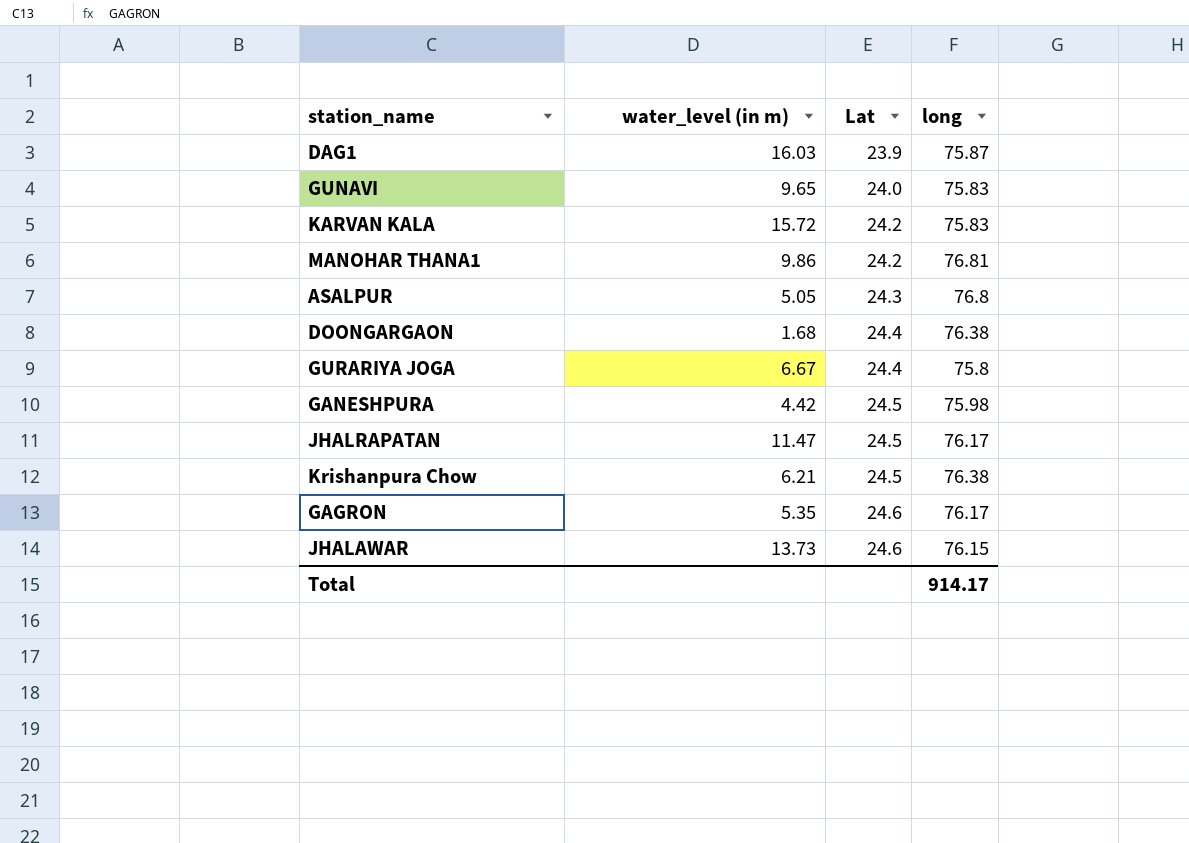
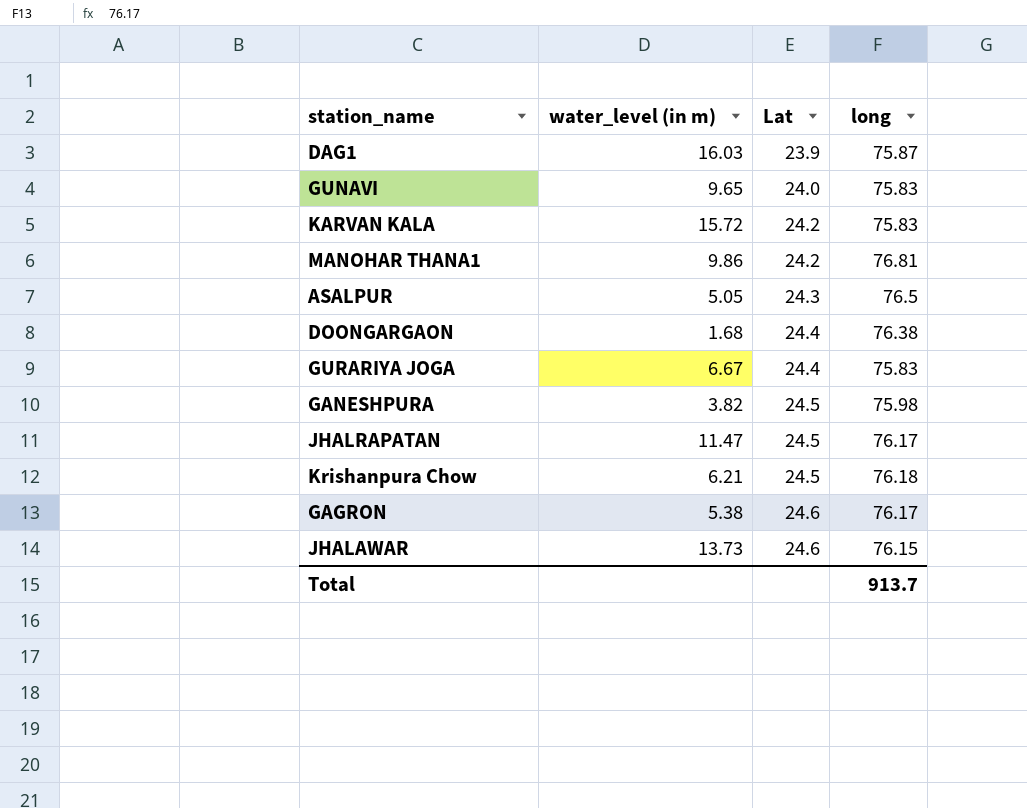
ASALPUR | long: 76.8 -> 76.5
GURARIYA JOGA | long: 75.8 -> 75.83
GANESHPURA | water_level (in m): 4.42 -> 3.82
Krishanpura Chow | long: 76.38 -> 76.18
GAGRON | water_level (in m): 5.35 -> 5.38
Total | long: 914.17 -> 913.7

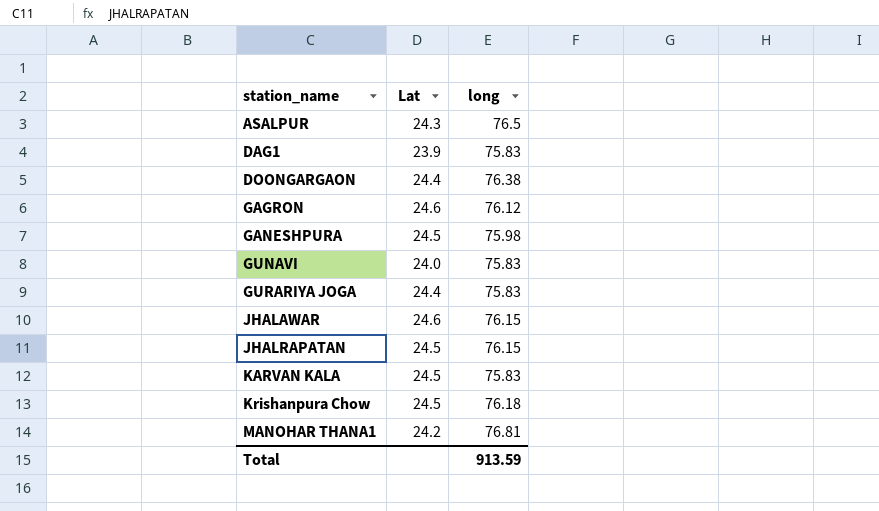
row order: Lat ascending -> station_name ascending
column water_level (in m) | position: 2 -> none
DAG1 | long: 75.87 -> 75.83
GAGRON | long: 76.17 -> 76.12
JHALRAPATAN | long: 76.17 -> 76.15
KARVAN KALA | Lat: 24.2 -> 24.5
Total | long: 913.7 -> 913.59

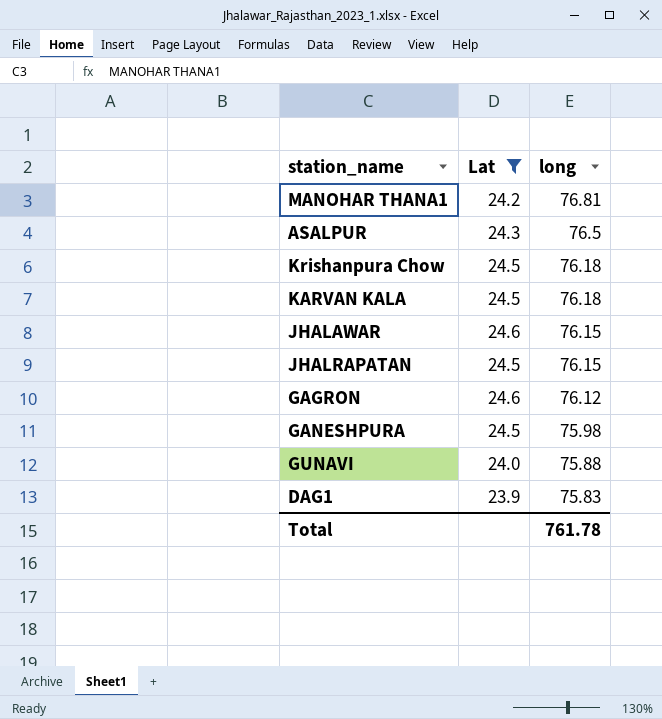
filter: none -> Lat != 24.4
row order: station_name ascending -> long descending
KARVAN KALA | long: 75.83 -> 76.18
GUNAVI | long: 75.83 -> 75.88
Total | long: 913.59 -> 761.78

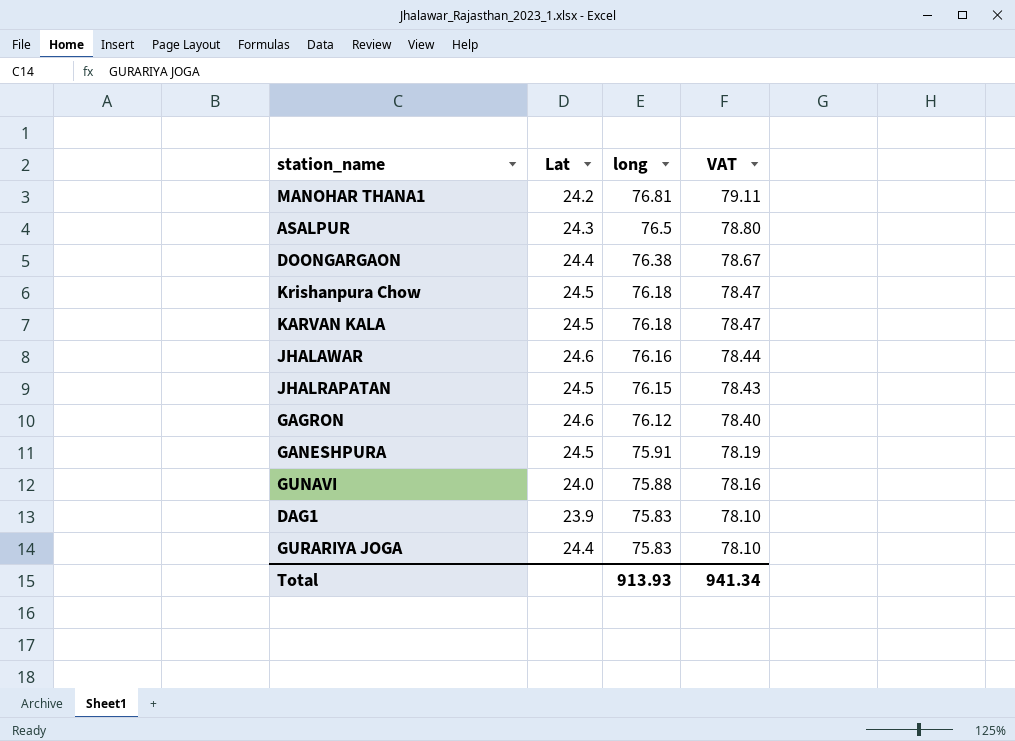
filter: Lat != 24.4 -> none
column VAT | formula: none -> [long] * 1.03
JHALAWAR | long: 76.15 -> 76.16
GANESHPURA | long: 75.98 -> 75.91
Total | long: 761.78 -> 913.93

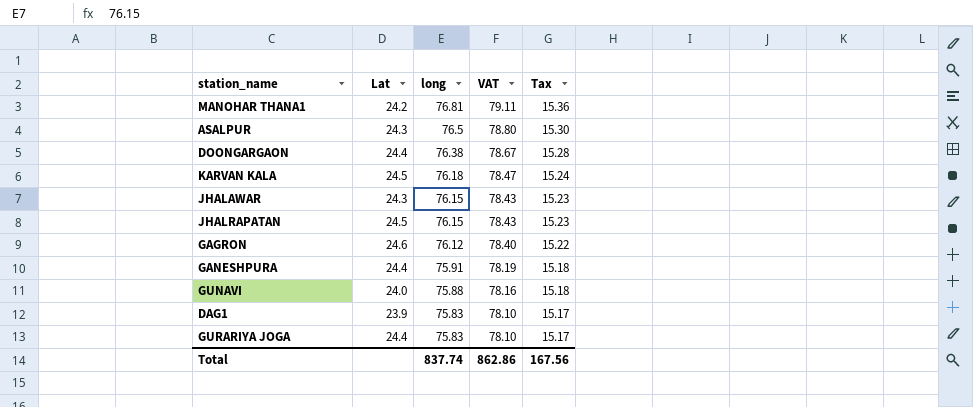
column Tax | formula: none -> [long] * 0.2
row Krishanpura Chow: 24.5 | 76.18 | 78.47 -> none
JHALAWAR | Lat: 24.6 -> 24.3
JHALAWAR | long: 76.16 -> 76.15
JHALAWAR | VAT: 78.44 -> 78.43
GANESHPURA | Lat: 24.5 -> 24.4
Total | long: 913.93 -> 837.74
Total | VAT: 941.34 -> 862.86

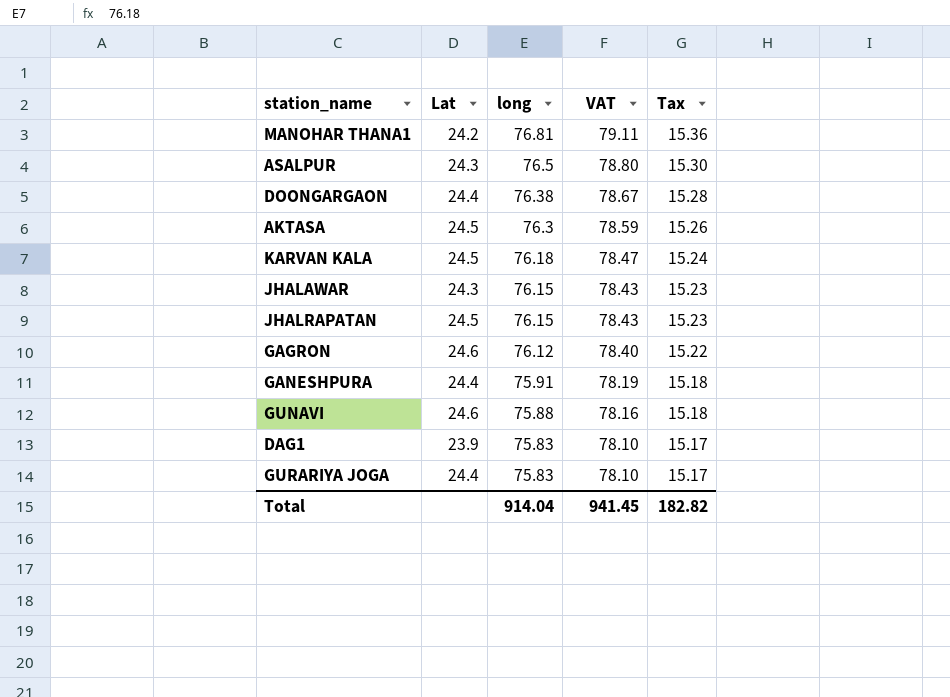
row AKTASA: none -> 24.5 | 76.3 | 78.59 | 15.26
GUNAVI | Lat: 24.0 -> 24.6
Total | long: 837.74 -> 914.04
Total | VAT: 862.86 -> 941.45
Total | Tax: 167.56 -> 182.82

